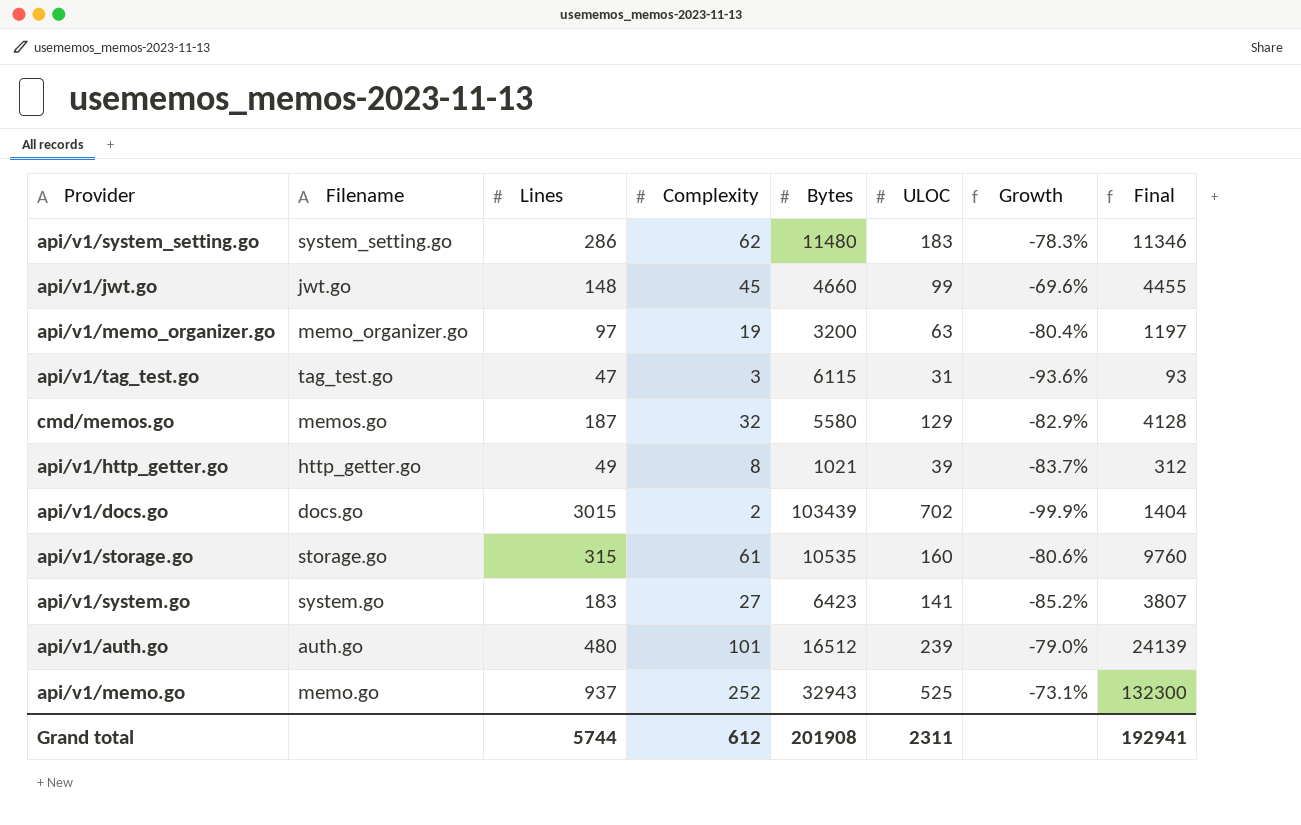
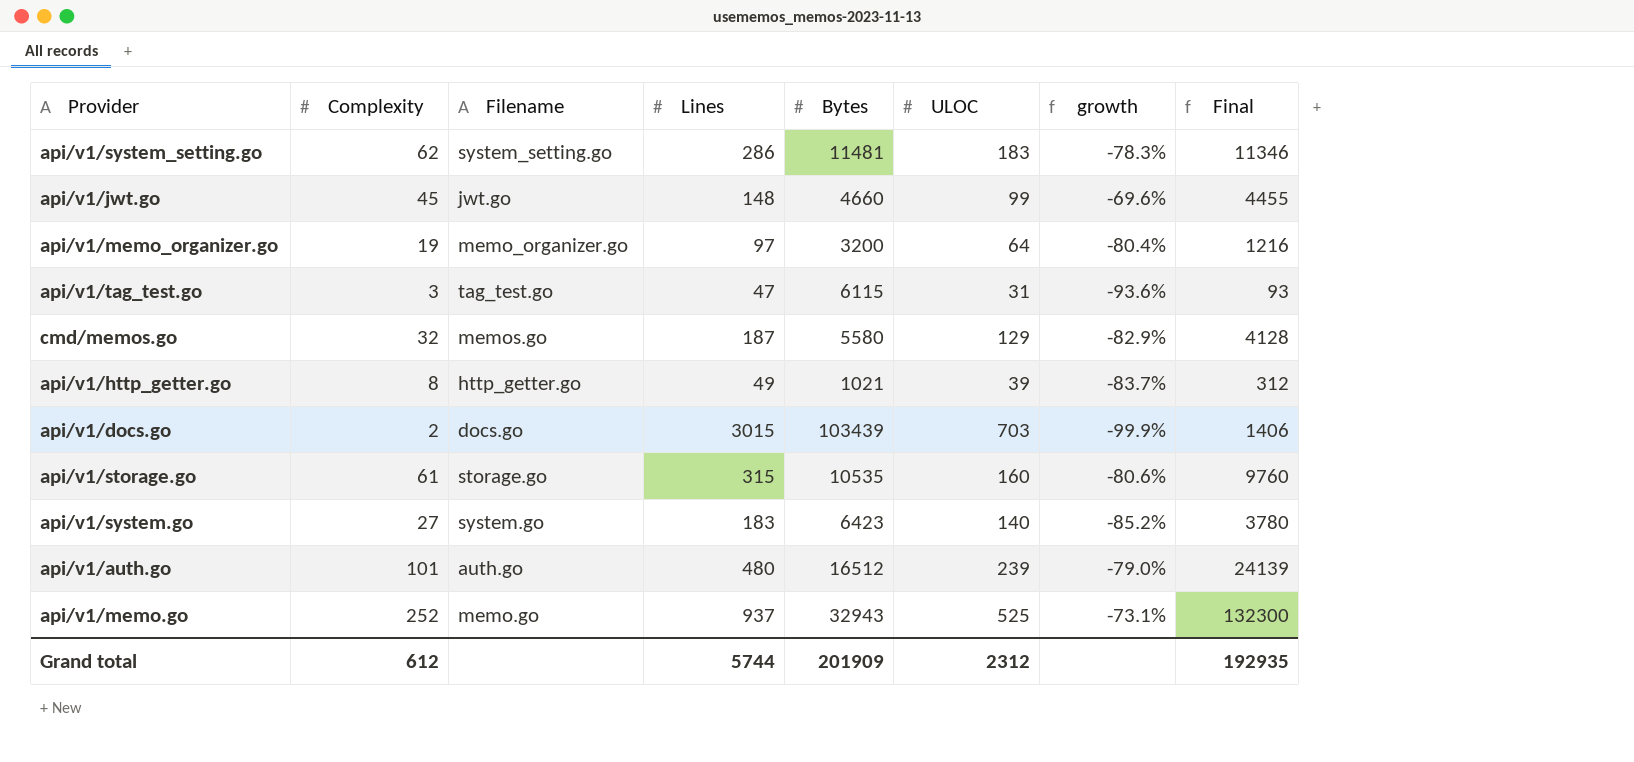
column Complexity | position: 4 -> 2
column name: Growth -> growth
api/v1/system_setting.go | Bytes: 11480 -> 11481
api/v1/memo_organizer.go | ULOC: 63 -> 64
api/v1/memo_organizer.go | Final: 1197 -> 1216
api/v1/docs.go | ULOC: 702 -> 703
api/v1/docs.go | Final: 1404 -> 1406
api/v1/system.go | ULOC: 141 -> 140
api/v1/system.go | Final: 3807 -> 3780
Grand total | Bytes: 201908 -> 201909
Grand total | ULOC: 2311 -> 2312
Grand total | Final: 192941 -> 192935

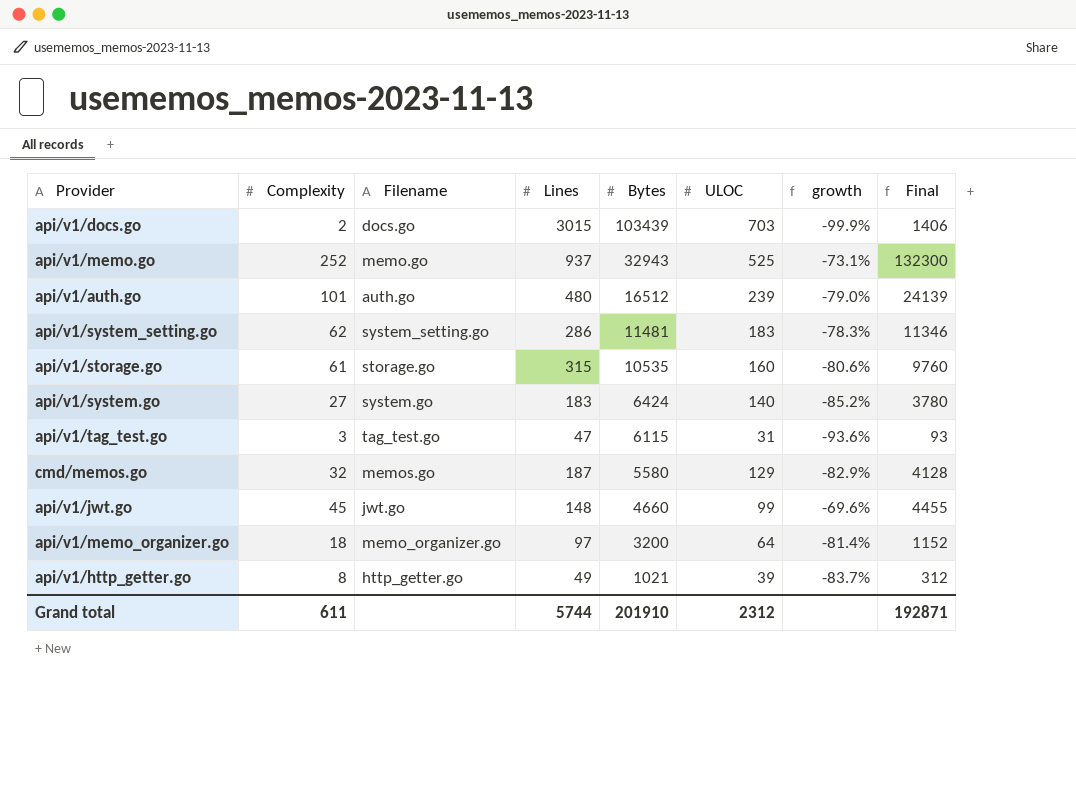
row order: none -> Bytes descending
api/v1/system.go | Bytes: 6423 -> 6424
api/v1/memo_organizer.go | Complexity: 19 -> 18
api/v1/memo_organizer.go | growth: -80.4% -> -81.4%
api/v1/memo_organizer.go | Final: 1216 -> 1152
Grand total | Complexity: 612 -> 611
Grand total | Bytes: 201909 -> 201910
Grand total | Final: 192935 -> 192871

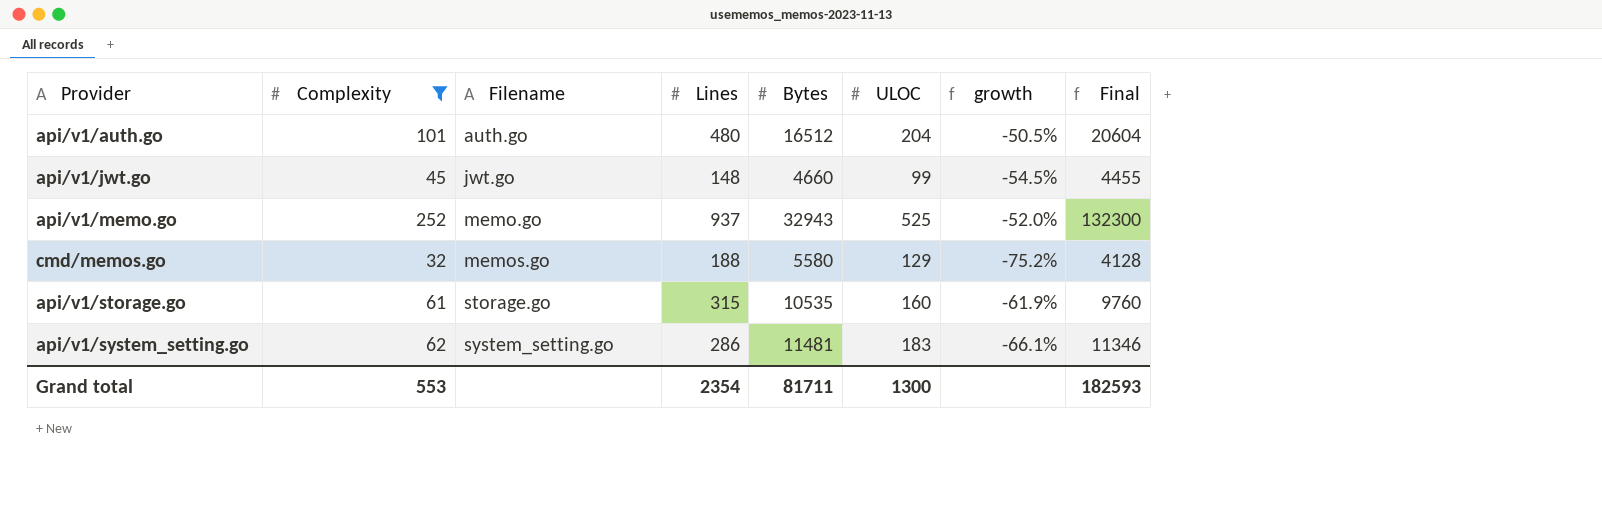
filter: none -> Complexity >= 32
row order: Bytes descending -> Filename ascending
column growth | formula: ([Complexity] - [Lines]) / [Lines] -> ([Complexity] - [ULOC]) / [ULOC]
api/v1/auth.go | ULOC: 239 -> 204
api/v1/auth.go | Final: 24139 -> 20604
cmd/memos.go | Lines: 187 -> 188
Grand total | Complexity: 611 -> 553
Grand total | Lines: 5744 -> 2354
Grand total | Bytes: 201910 -> 81711
Grand total | ULOC: 2312 -> 1300
Grand total | Final: 192871 -> 182593

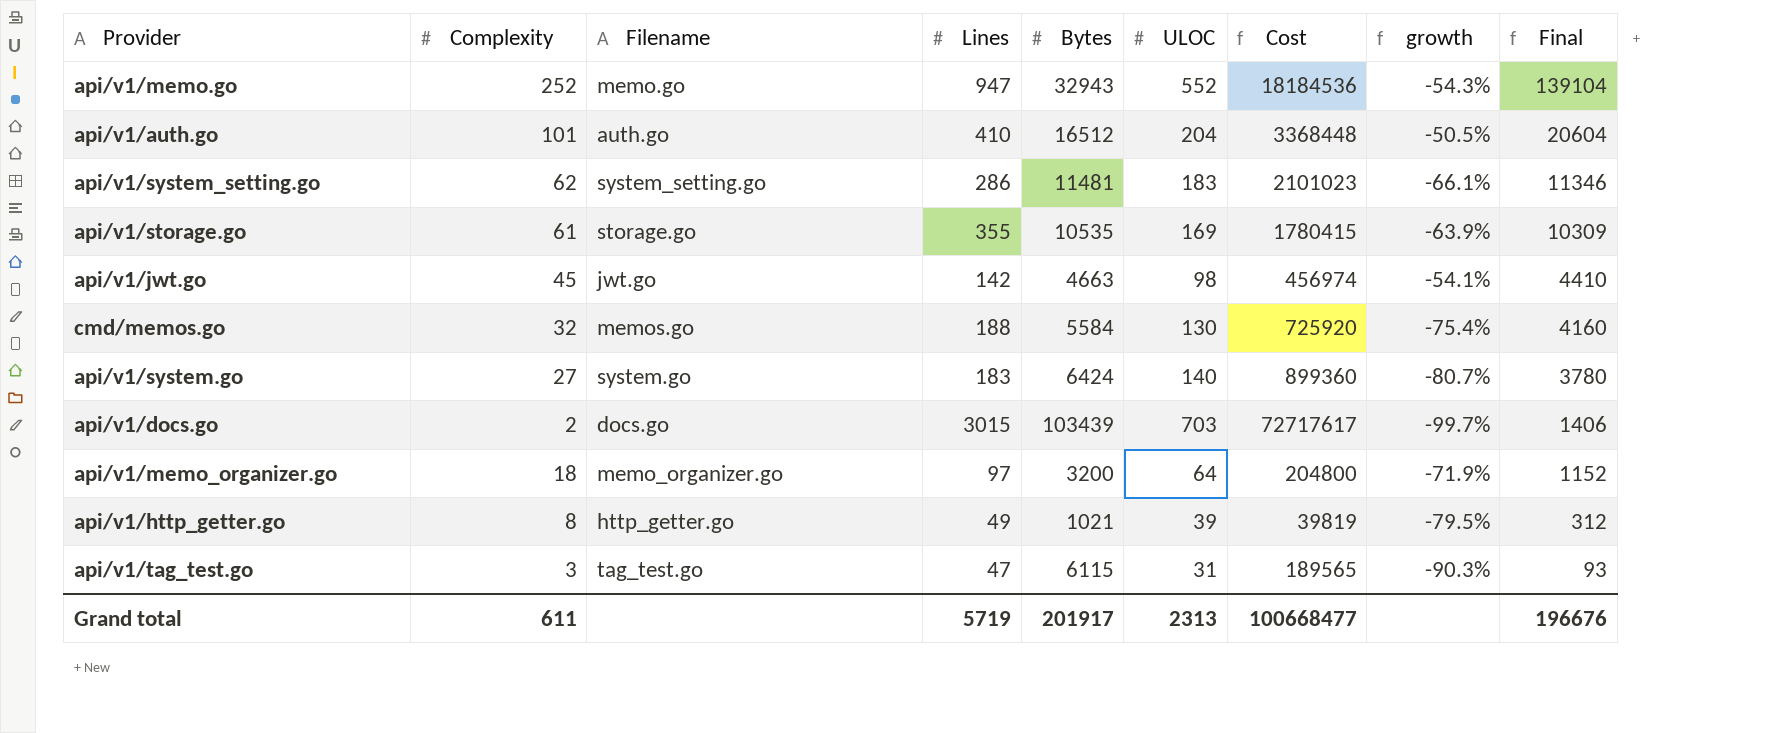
filter: Complexity >= 32 -> none
row order: Filename ascending -> Final descending
column Cost | formula: none -> [Bytes] * [ULOC]
api/v1/memo.go | Lines: 937 -> 947
api/v1/memo.go | ULOC: 525 -> 552
api/v1/memo.go | growth: -52.0% -> -54.3%
api/v1/memo.go | Final: 132300 -> 139104
api/v1/auth.go | Lines: 480 -> 410
api/v1/storage.go | Lines: 315 -> 355
api/v1/storage.go | ULOC: 160 -> 169
api/v1/storage.go | growth: -61.9% -> -63.9%
api/v1/storage.go | Final: 9760 -> 10309
api/v1/jwt.go | Lines: 148 -> 142
api/v1/jwt.go | Bytes: 4660 -> 4663
api/v1/jwt.go | ULOC: 99 -> 98
api/v1/jwt.go | growth: -54.5% -> -54.1%
api/v1/jwt.go | Final: 4455 -> 4410
cmd/memos.go | Bytes: 5580 -> 5584
cmd/memos.go | ULOC: 129 -> 130
cmd/memos.go | growth: -75.2% -> -75.4%
cmd/memos.go | Final: 4128 -> 4160
Grand total | Complexity: 553 -> 611
Grand total | Lines: 2354 -> 5719
Grand total | Bytes: 81711 -> 201917
Grand total | ULOC: 1300 -> 2313
Grand total | Final: 182593 -> 196676

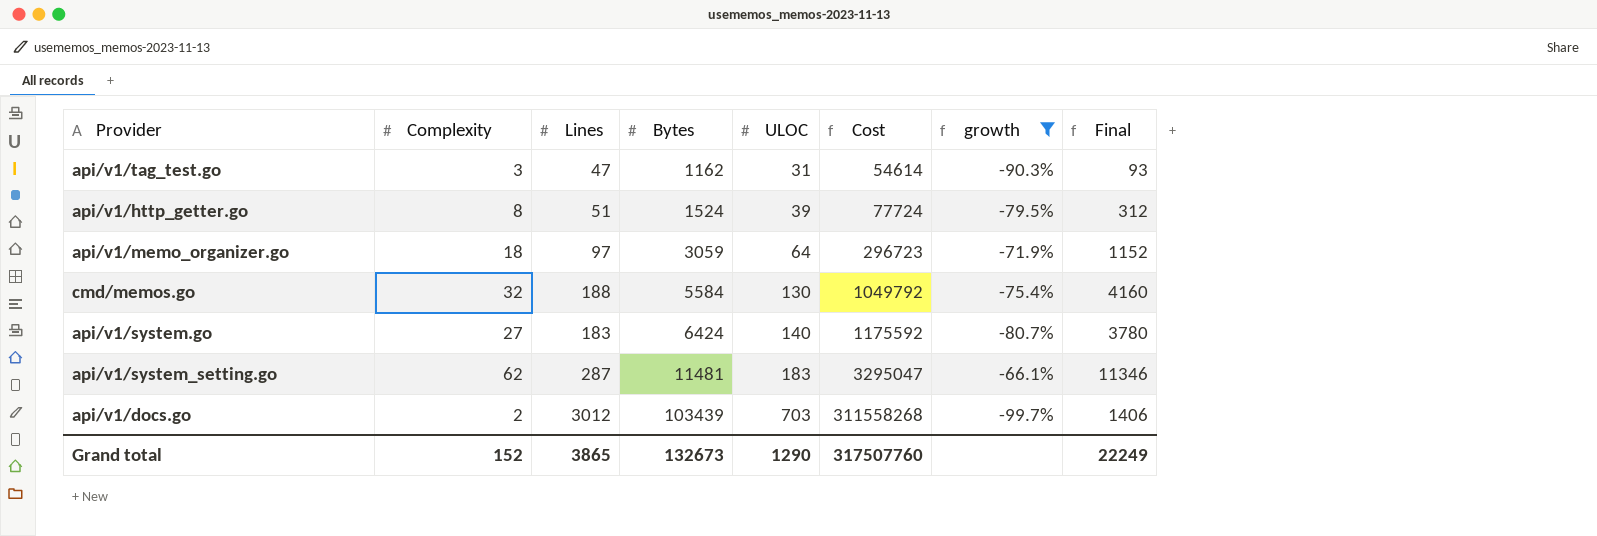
filter: none -> growth <= -66.1%
row order: Final descending -> Bytes ascending
column Filename | position: 3 -> none
column Cost | formula: [Bytes] * [ULOC] -> [Lines] * [Bytes]
api/v1/tag_test.go | Bytes: 6115 -> 1162
api/v1/http_getter.go | Lines: 49 -> 51
api/v1/http_getter.go | Bytes: 1021 -> 1524
api/v1/memo_organizer.go | Bytes: 3200 -> 3059
api/v1/system_setting.go | Lines: 286 -> 287
api/v1/docs.go | Lines: 3015 -> 3012
Grand total | Complexity: 611 -> 152
Grand total | Lines: 5719 -> 3865
Grand total | Bytes: 201917 -> 132673
Grand total | ULOC: 2313 -> 1290
Grand total | Cost: 100668477 -> 317507760
Grand total | Final: 196676 -> 22249

